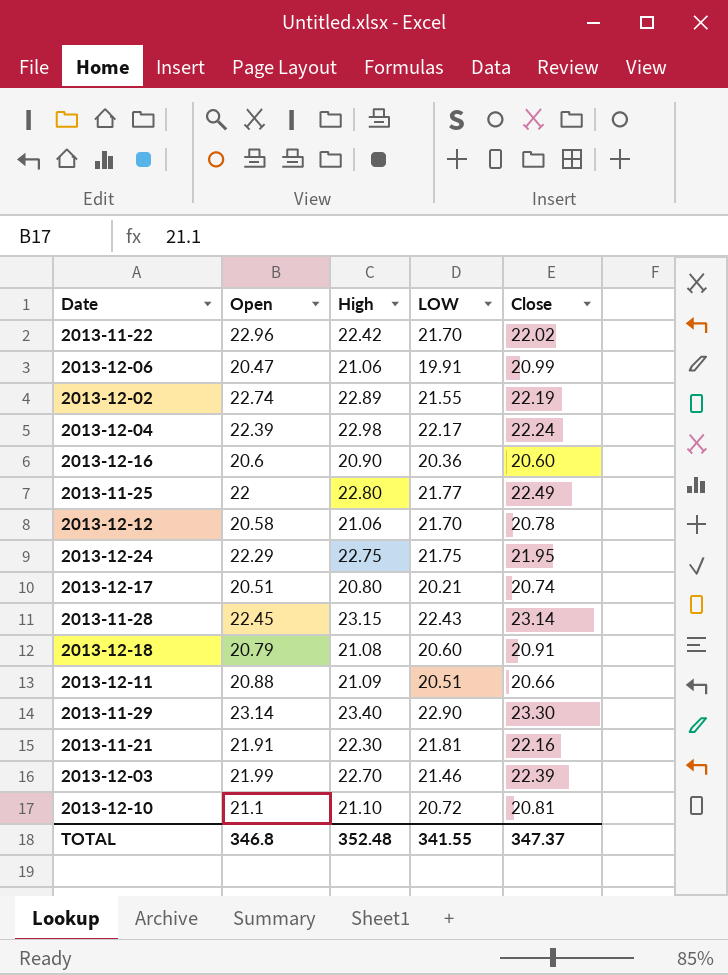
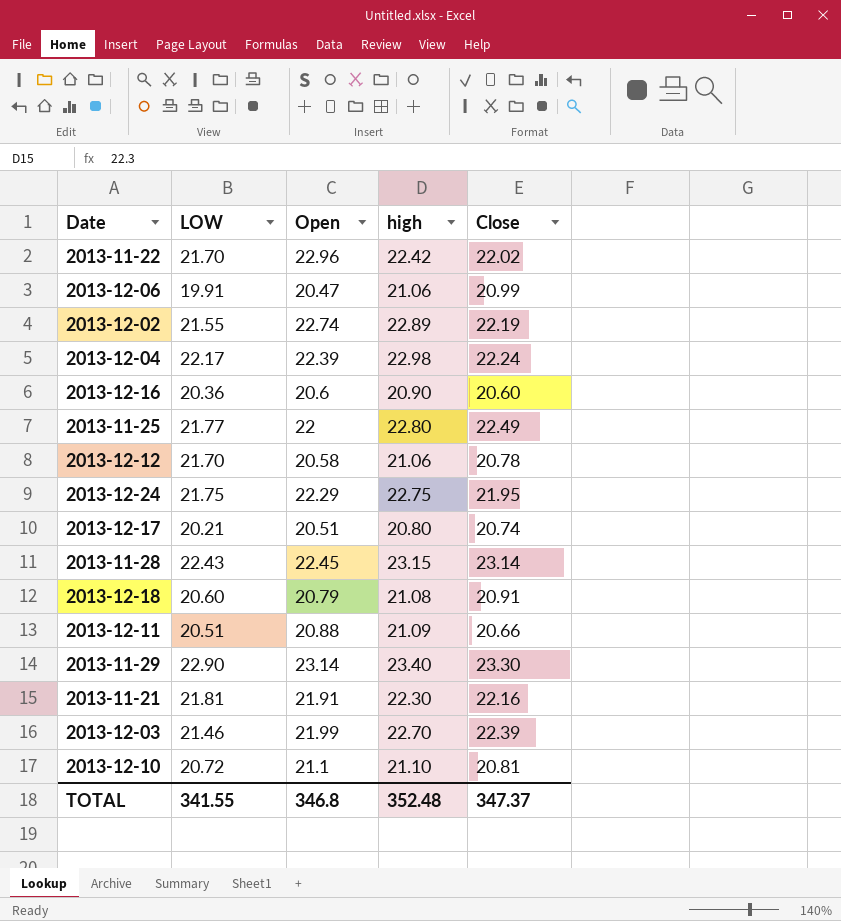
column LOW | position: 4 -> 2
column name: High -> high

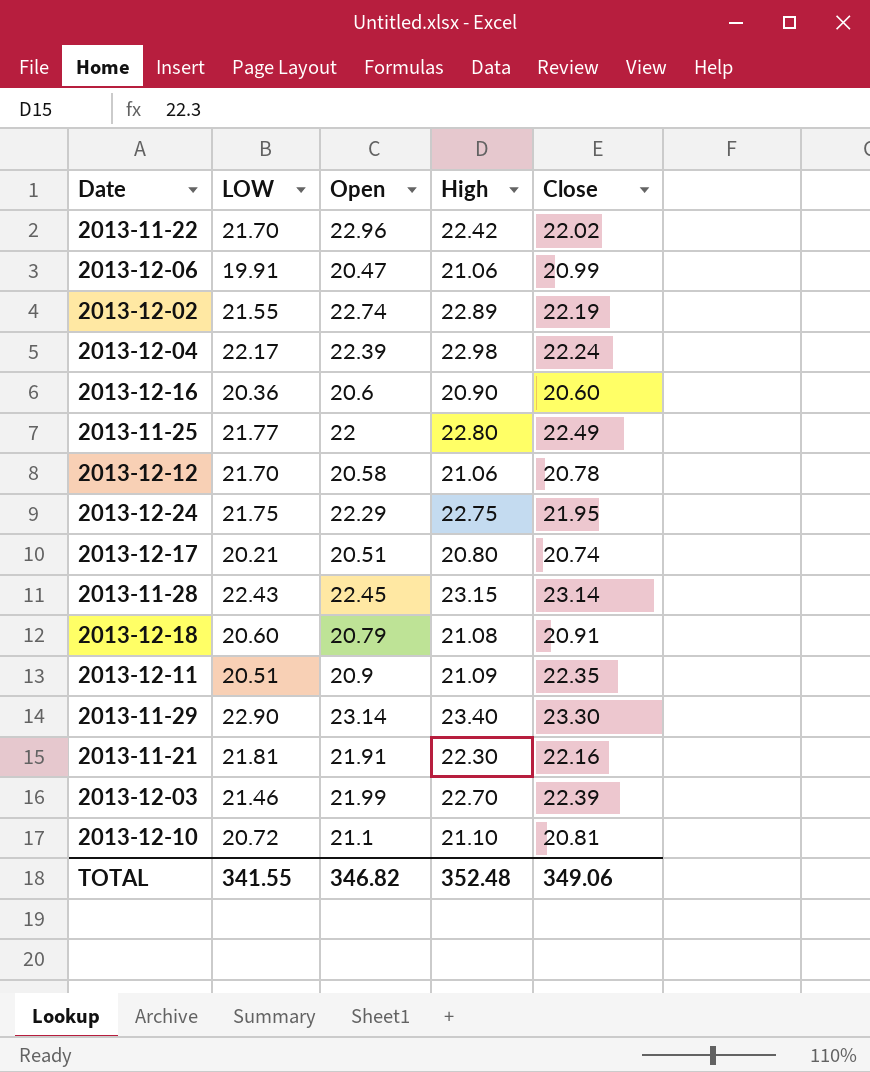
column name: high -> High
2013-12-11 | Open: 20.88 -> 20.9
2013-12-11 | Close: 20.66 -> 22.35
TOTAL | Open: 346.8 -> 346.82
TOTAL | Close: 347.37 -> 349.06

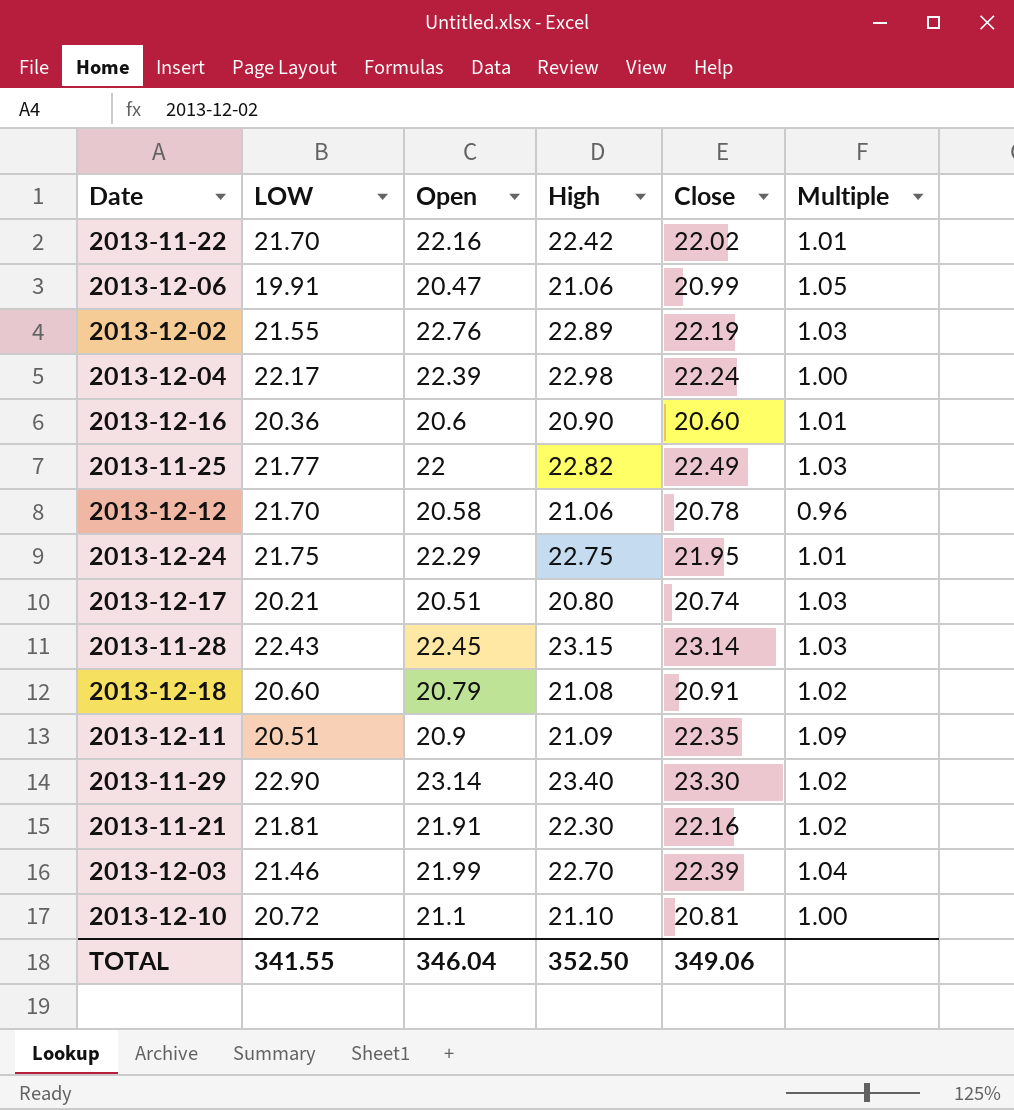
column Multiple | formula: none -> [Close] / [LOW]
2013-11-22 | Open: 22.96 -> 22.16
2013-12-02 | Open: 22.74 -> 22.76
2013-11-25 | High: 22.80 -> 22.82
TOTAL | Open: 346.82 -> 346.04
TOTAL | High: 352.48 -> 352.50

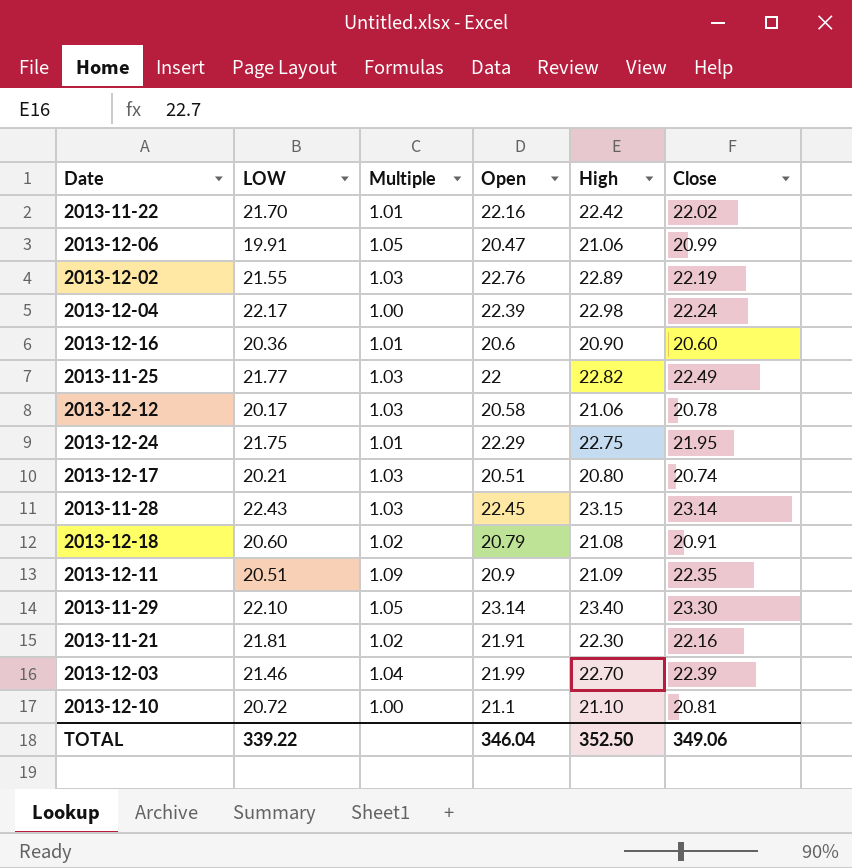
column Multiple | position: 6 -> 3
2013-12-12 | LOW: 21.70 -> 20.17
2013-12-12 | Multiple: 0.96 -> 1.03
2013-11-29 | LOW: 22.90 -> 22.10
2013-11-29 | Multiple: 1.02 -> 1.05
TOTAL | LOW: 341.55 -> 339.22

